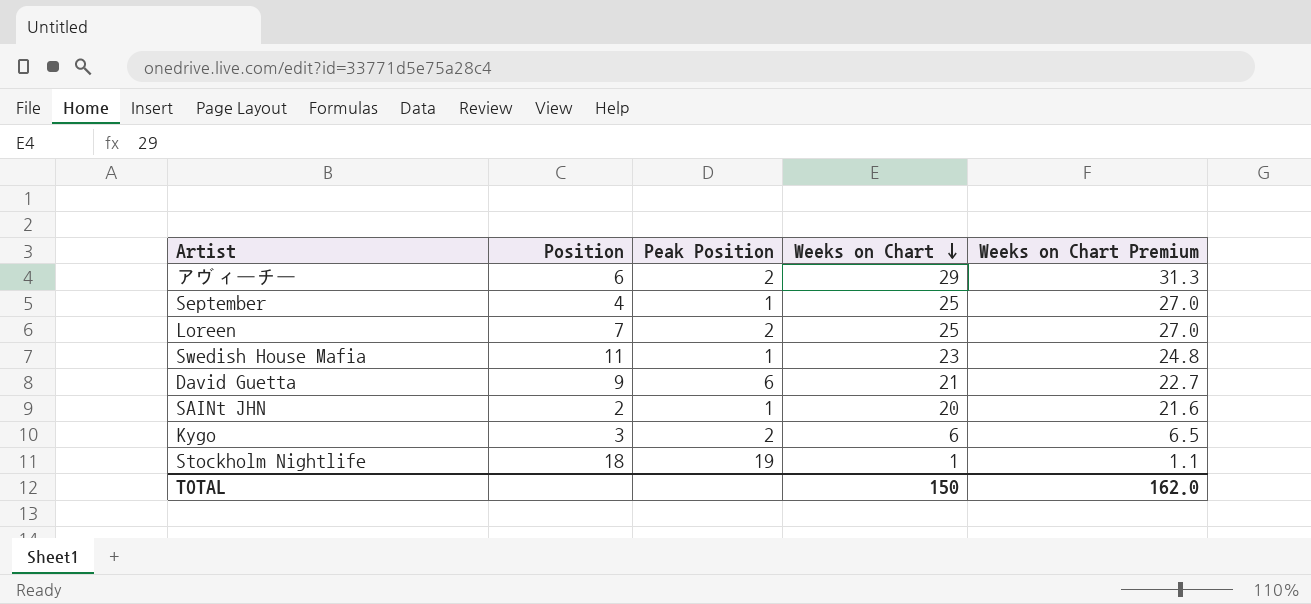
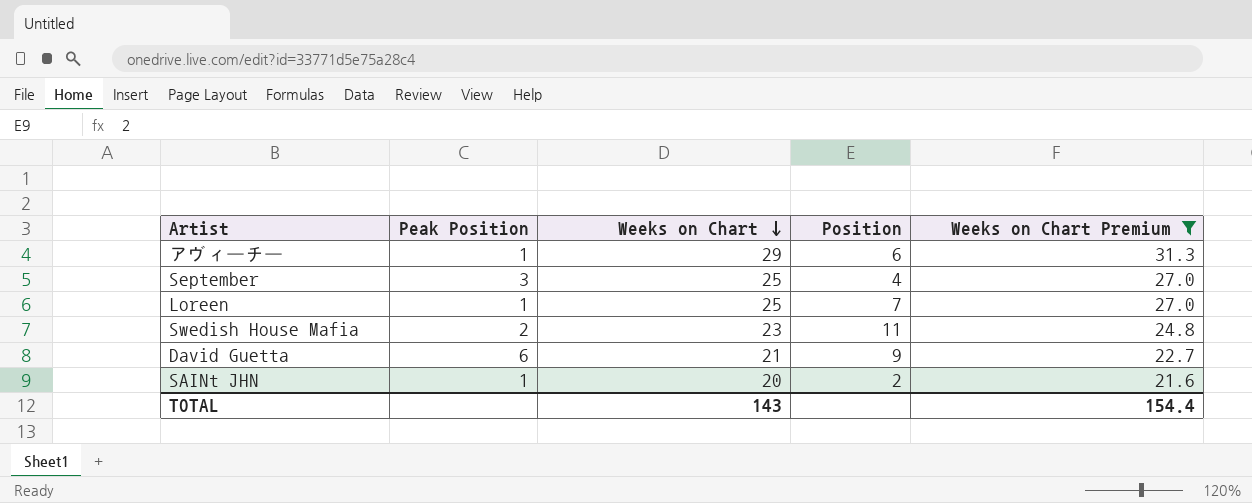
filter: none -> Weeks on Chart Premium >= 21.6
column Position | position: 2 -> 4
アヴィーチー | Peak Position: 2 -> 1
September | Peak Position: 1 -> 3
Loreen | Peak Position: 2 -> 1
Swedish House Mafia | Peak Position: 1 -> 2
TOTAL | Weeks on Chart: 150 -> 143
TOTAL | Weeks on Chart Premium: 162.0 -> 154.4

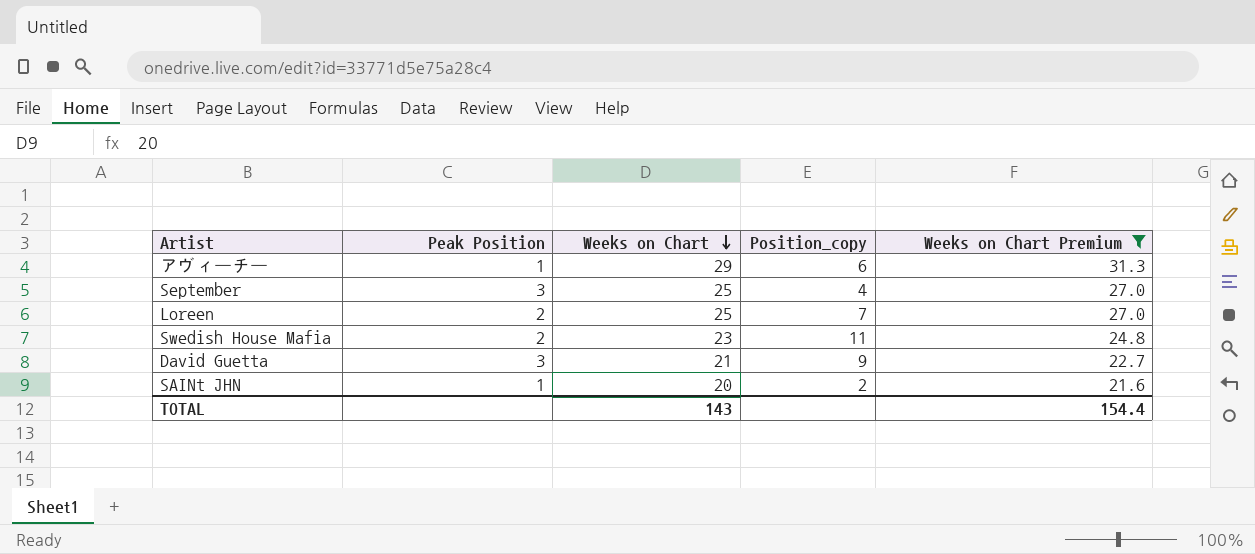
column name: Position -> Position_copy
Loreen | Peak Position: 1 -> 2
David Guetta | Peak Position: 6 -> 3

